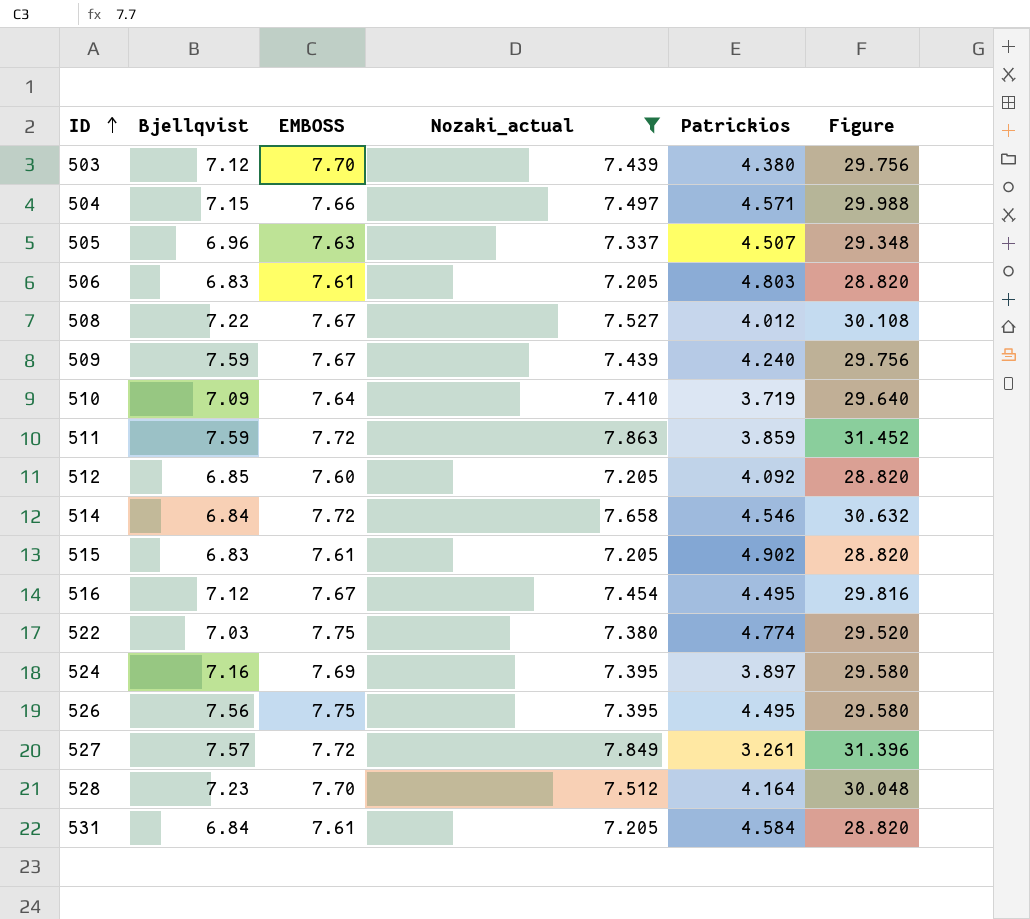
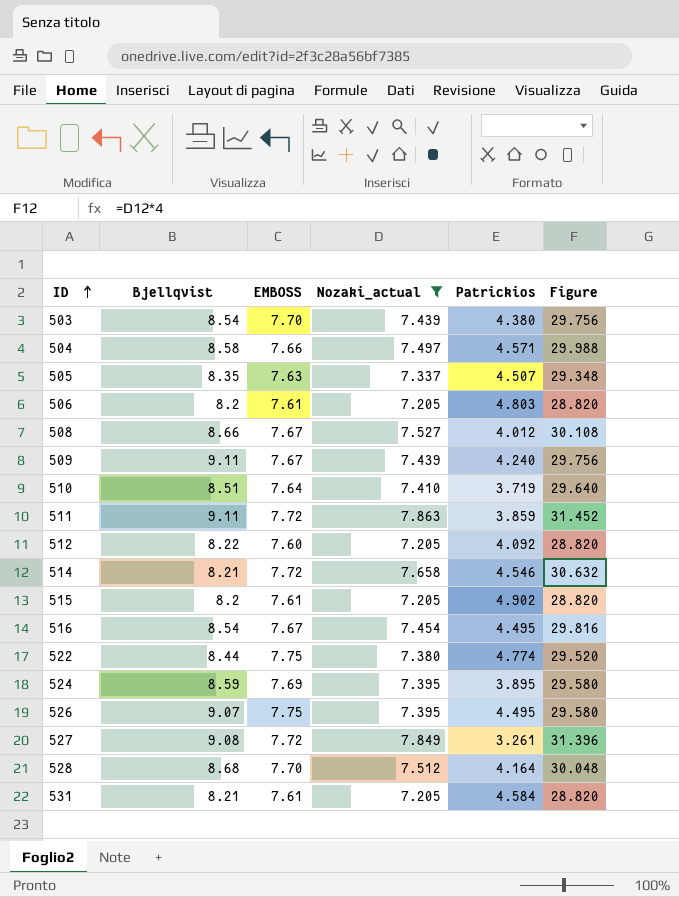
503 | Bjellqvist: 7.12 -> 8.54
504 | Bjellqvist: 7.15 -> 8.58
505 | Bjellqvist: 6.96 -> 8.35
506 | Bjellqvist: 6.83 -> 8.2
508 | Bjellqvist: 7.22 -> 8.66
509 | Bjellqvist: 7.59 -> 9.11
510 | Bjellqvist: 7.09 -> 8.51
511 | Bjellqvist: 7.59 -> 9.11
512 | Bjellqvist: 6.85 -> 8.22
514 | Bjellqvist: 6.84 -> 8.21
515 | Bjellqvist: 6.83 -> 8.2
516 | Bjellqvist: 7.12 -> 8.54
522 | Bjellqvist: 7.03 -> 8.44
524 | Bjellqvist: 7.16 -> 8.59
524 | Patrickios: 3.897 -> 3.895
526 | Bjellqvist: 7.56 -> 9.07
527 | Bjellqvist: 7.57 -> 9.08
528 | Bjellqvist: 7.23 -> 8.68
531 | Bjellqvist: 6.84 -> 8.21

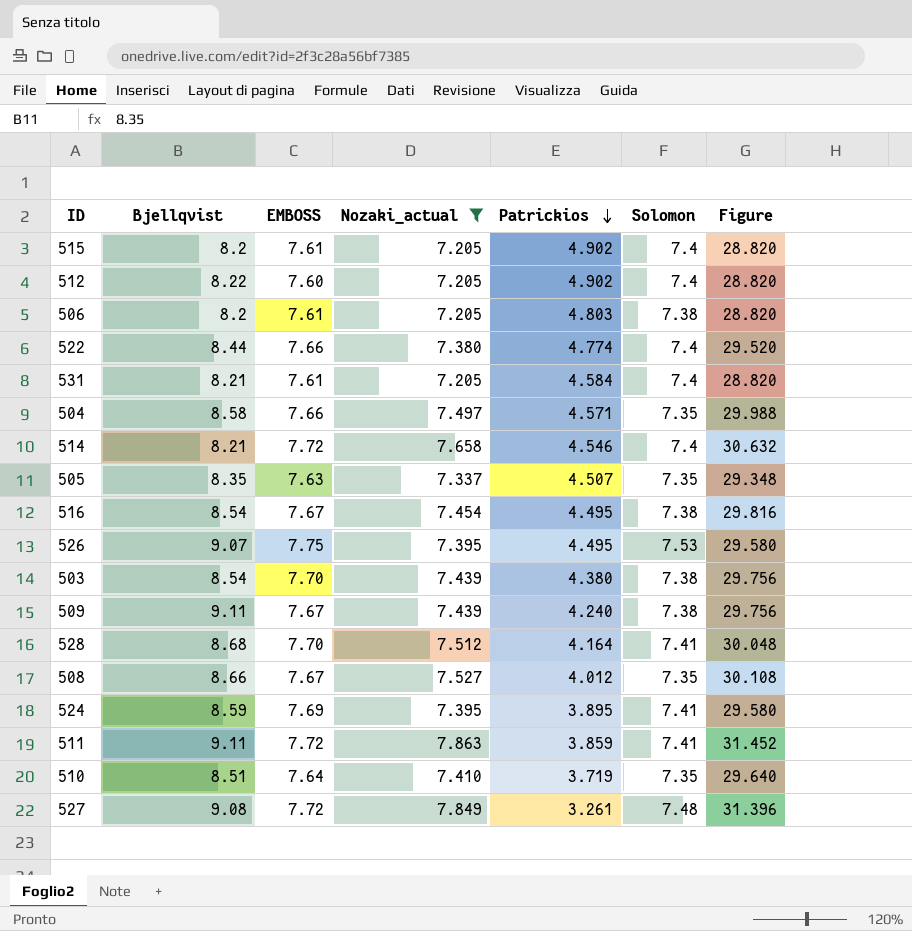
row order: ID ascending -> Patrickios descending
column Solomon | position: none -> 6
512 | Patrickios: 4.092 -> 4.902
522 | EMBOSS: 7.75 -> 7.66

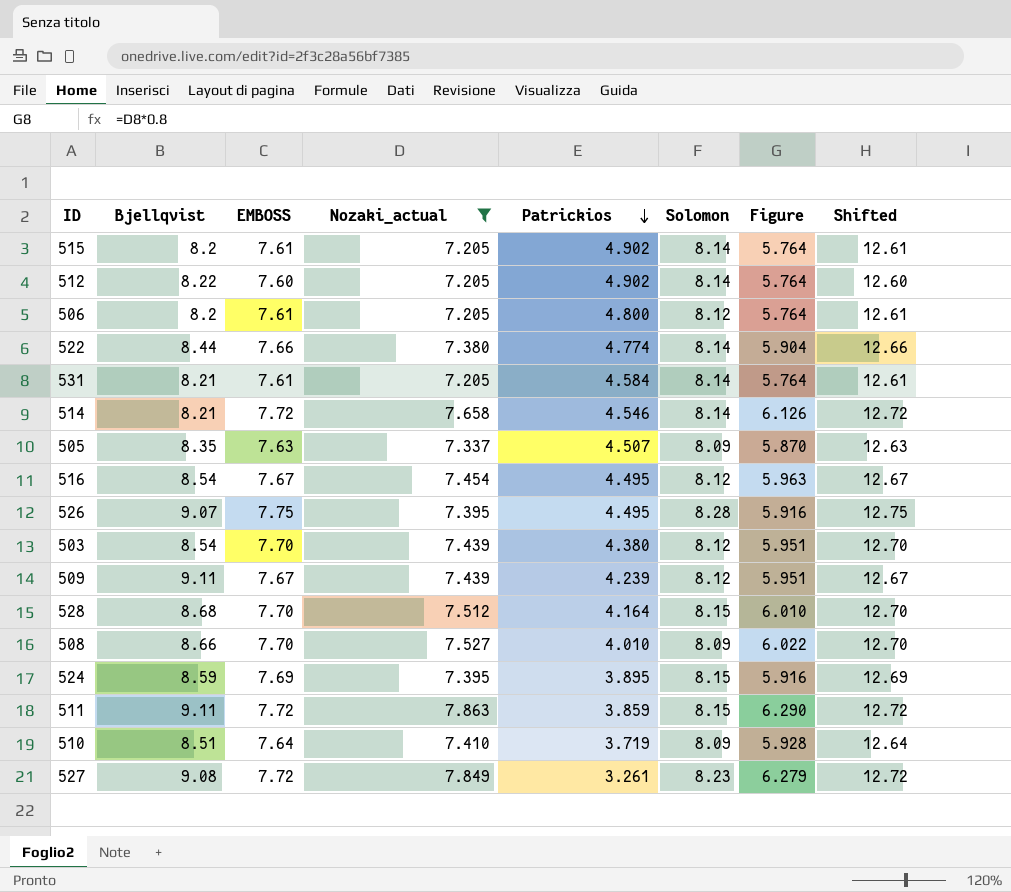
column Figure | formula: [Nozaki_actual] * 4 -> [Nozaki_actual] * 0.8
column Shifted | formula: none -> [EMBOSS] + 5
row 504: 8.58 | 7.66 | 7.497 | 4.571 | 7.35 | 29.988 -> none
515 | Solomon: 7.4 -> 8.14
512 | Solomon: 7.4 -> 8.14
506 | Patrickios: 4.803 -> 4.800
506 | Solomon: 7.38 -> 8.12
522 | Solomon: 7.4 -> 8.14
531 | Solomon: 7.4 -> 8.14
514 | Solomon: 7.4 -> 8.14
505 | Solomon: 7.35 -> 8.09
516 | Solomon: 7.38 -> 8.12
526 | Solomon: 7.53 -> 8.28
503 | Solomon: 7.38 -> 8.12
509 | Patrickios: 4.240 -> 4.239
509 | Solomon: 7.38 -> 8.12
528 | Solomon: 7.41 -> 8.15
508 | EMBOSS: 7.67 -> 7.70
508 | Patrickios: 4.012 -> 4.010
508 | Solomon: 7.35 -> 8.09
524 | Solomon: 7.41 -> 8.15
511 | Solomon: 7.41 -> 8.15
510 | Solomon: 7.35 -> 8.09
527 | Solomon: 7.48 -> 8.23

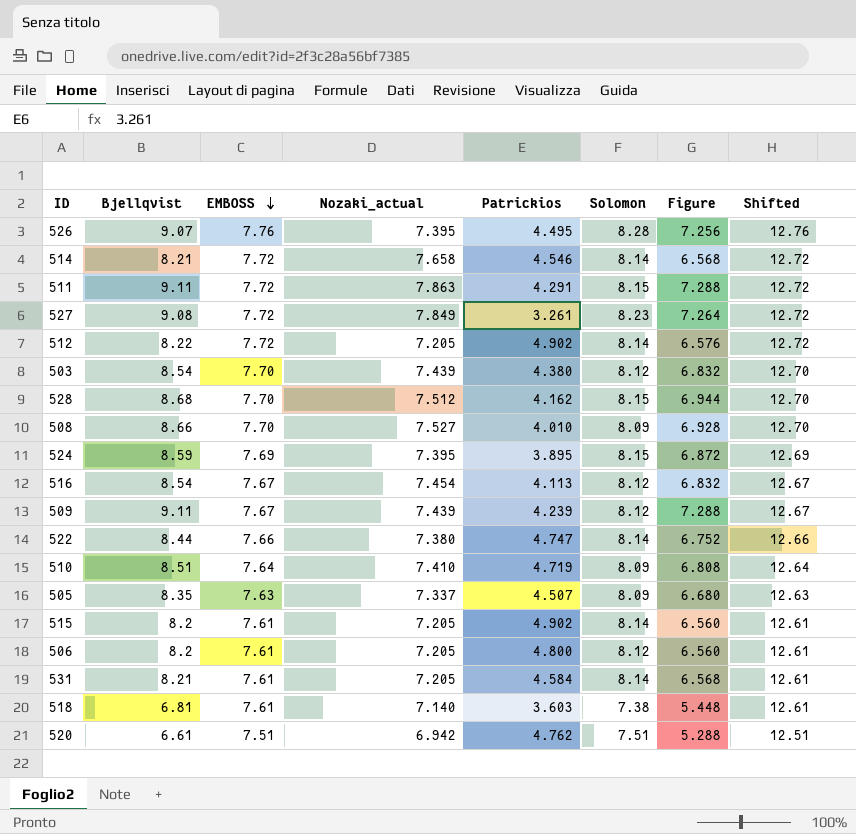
filter: Nozaki_actual >= 7.205 -> none
row order: Patrickios descending -> EMBOSS descending
column Figure | formula: [Nozaki_actual] * 0.8 -> [Bjellqvist] * 0.8
526 | EMBOSS: 7.75 -> 7.76
526 | Shifted: 12.75 -> 12.76
511 | Patrickios: 3.859 -> 4.291
512 | EMBOSS: 7.60 -> 7.72
512 | Shifted: 12.60 -> 12.72
528 | Patrickios: 4.164 -> 4.162
516 | Patrickios: 4.495 -> 4.113
522 | Patrickios: 4.774 -> 4.747
510 | Patrickios: 3.719 -> 4.719

